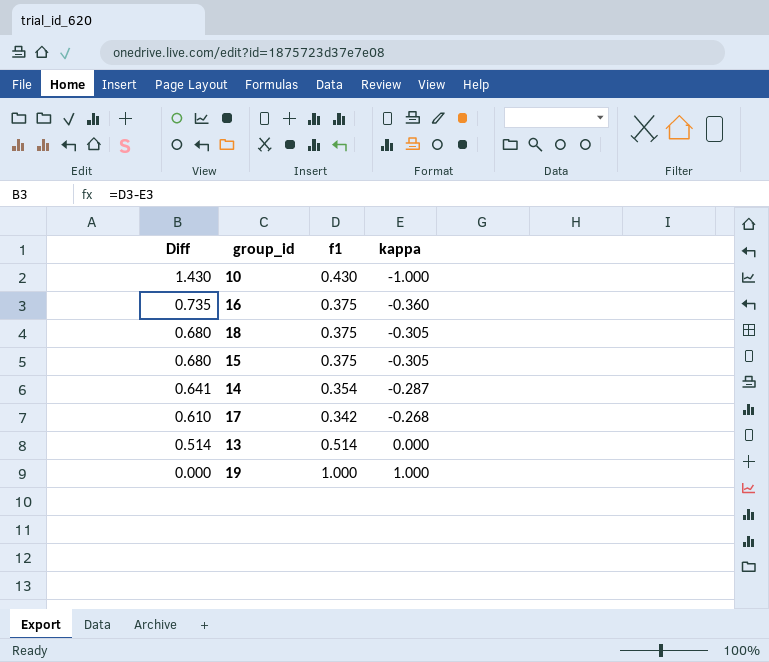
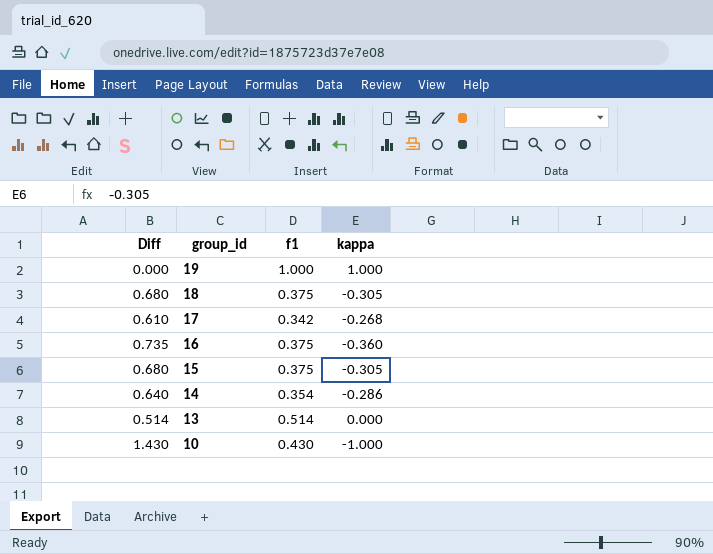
row order: Diff descending -> group_id descending
14 | Diff: 0.641 -> 0.640
14 | kappa: -0.287 -> -0.286

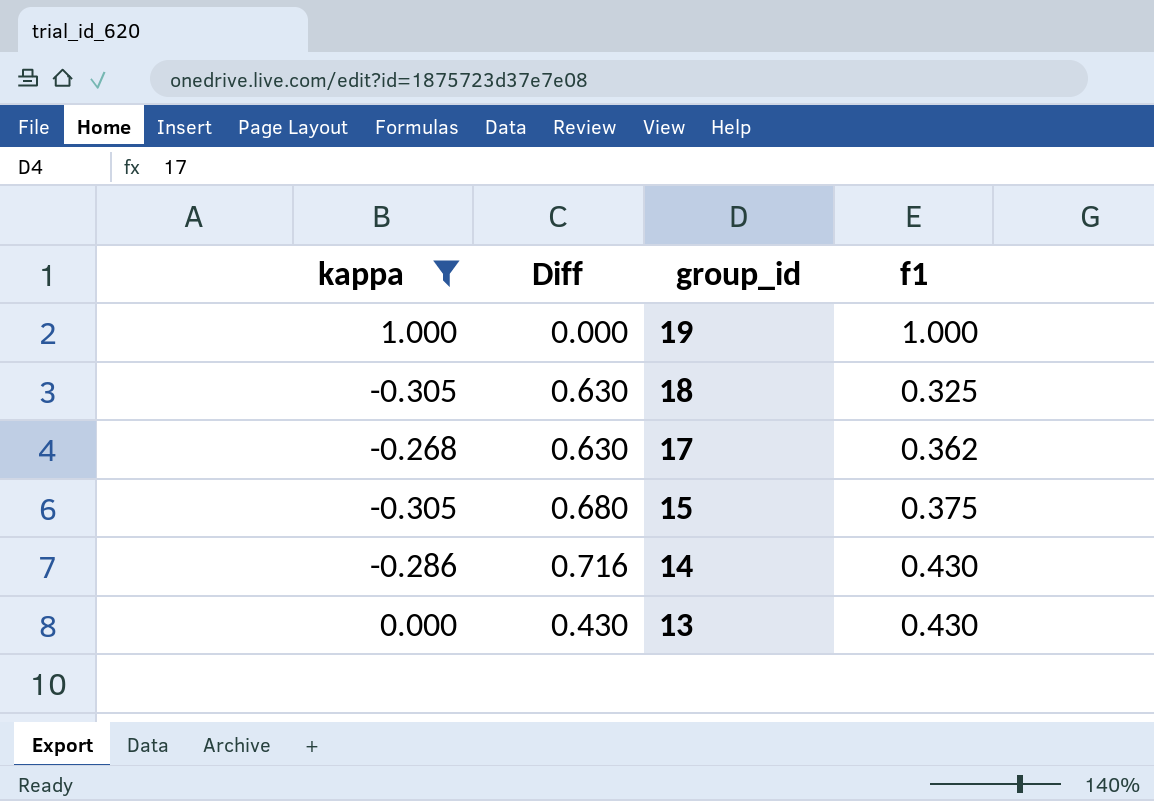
filter: none -> kappa >= -0.305
column kappa | position: 4 -> 1
18 | Diff: 0.680 -> 0.630
18 | f1: 0.375 -> 0.325
17 | Diff: 0.610 -> 0.630
17 | f1: 0.342 -> 0.362
14 | Diff: 0.640 -> 0.716
14 | f1: 0.354 -> 0.430
13 | Diff: 0.514 -> 0.430
13 | f1: 0.514 -> 0.430

